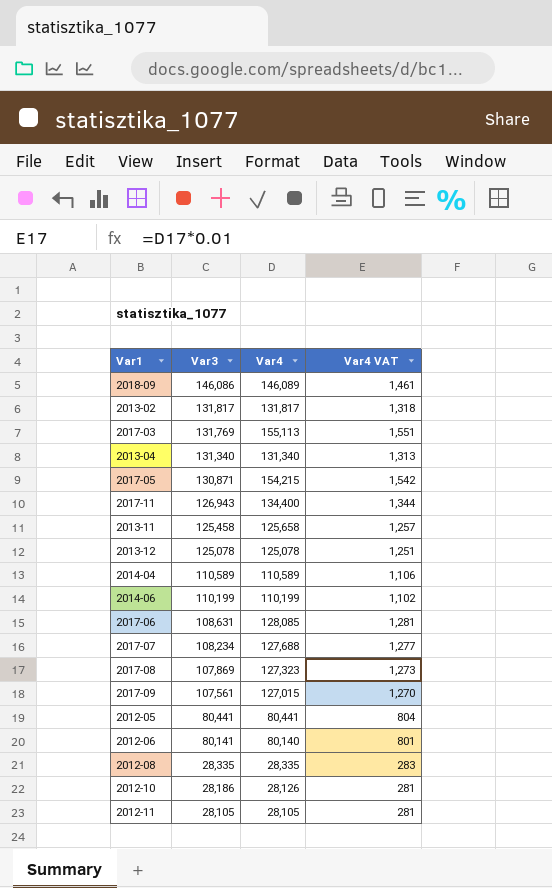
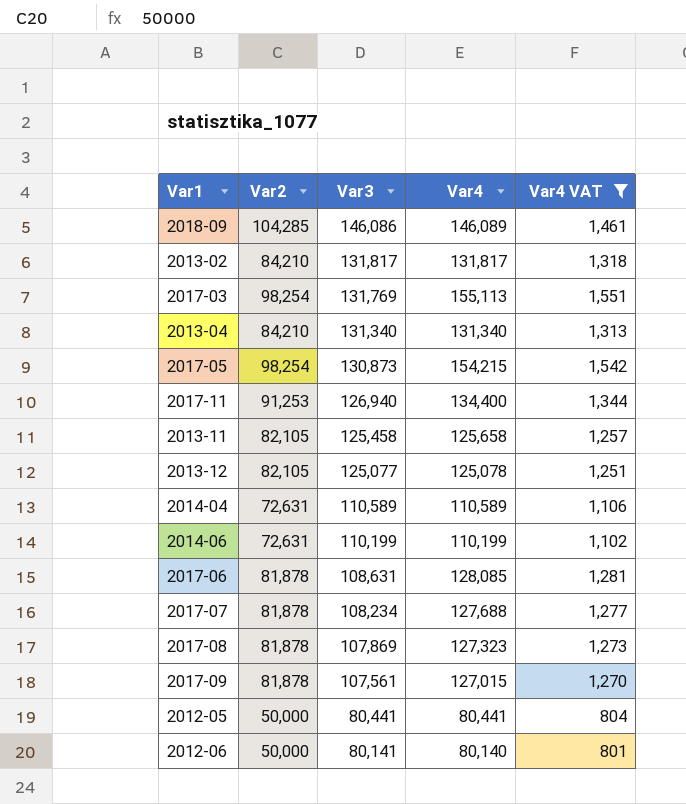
filter: none -> Var4 VAT >= 801
column Var2 | position: none -> 2
2017-05 | Var3: 130,871 -> 130,873
2017-11 | Var3: 126,943 -> 126,940
2013-12 | Var3: 125,078 -> 125,077

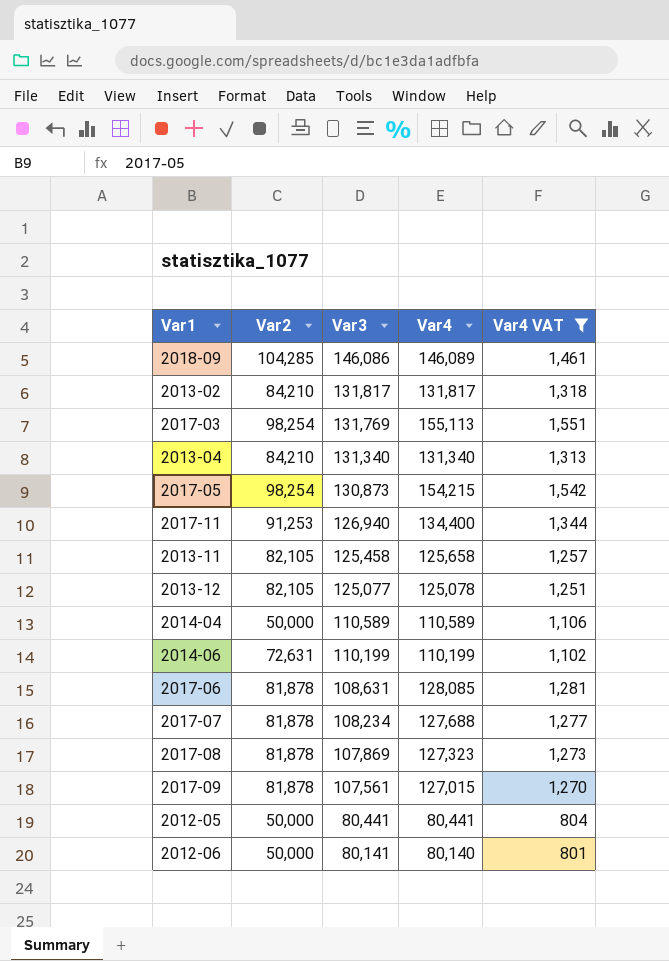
2014-04 | Var2: 72,631 -> 50,000

